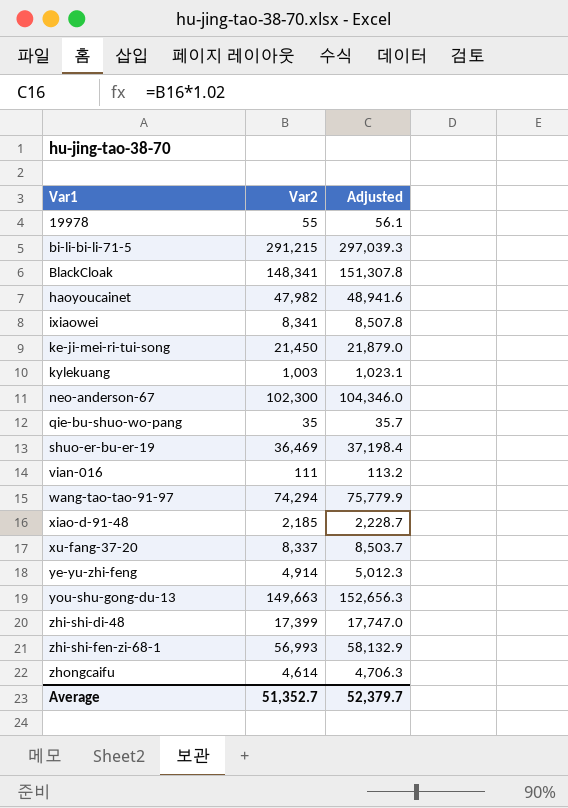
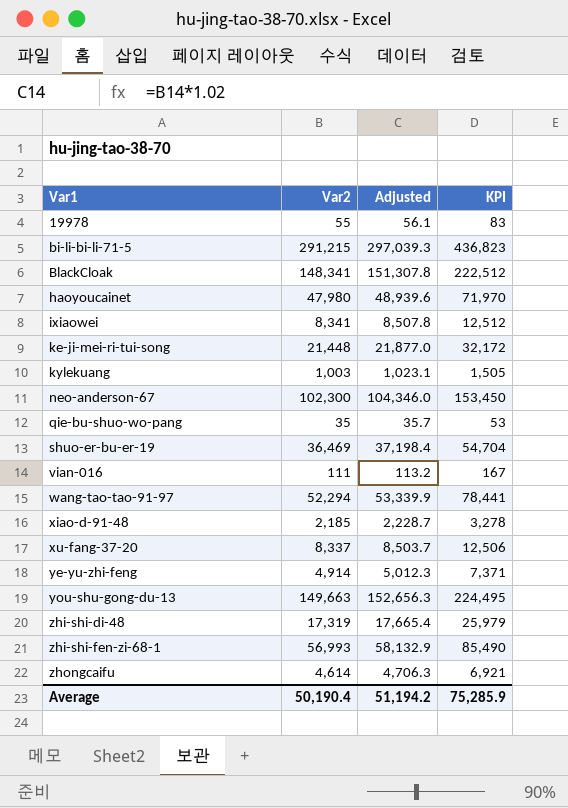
column KPI | formula: none -> [Var2] * 1.5
haoyoucainet | Var2: 47,982 -> 47,980
haoyoucainet | Adjusted: 48,941.6 -> 48,939.6
ke-ji-mei-ri-tui-song | Var2: 21,450 -> 21,448
ke-ji-mei-ri-tui-song | Adjusted: 21,879.0 -> 21,877.0
wang-tao-tao-91-97 | Var2: 74,294 -> 52,294
wang-tao-tao-91-97 | Adjusted: 75,779.9 -> 53,339.9
zhi-shi-di-48 | Var2: 17,399 -> 17,319
zhi-shi-di-48 | Adjusted: 17,747.0 -> 17,665.4
Average | Var2: 51,352.7 -> 50,190.4
Average | Adjusted: 52,379.7 -> 51,194.2

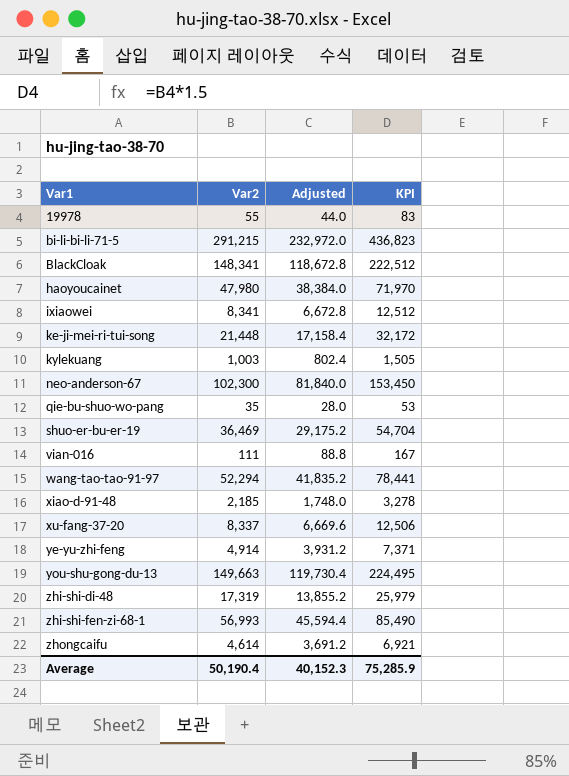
column Adjusted | formula: [Var2] * 1.02 -> [Var2] * 0.8
Average | Adjusted: 51,194.2 -> 40,152.3

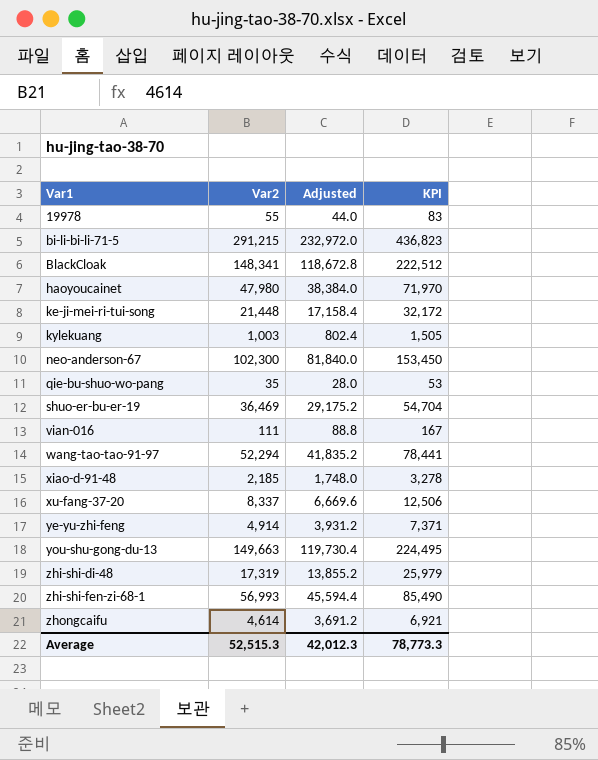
row ixiaowei: 8,341 | 6,672.8 | 12,512 -> none
Average | Var2: 50,190.4 -> 52,515.3
Average | Adjusted: 40,152.3 -> 42,012.3
Average | KPI: 75,285.9 -> 78,773.3

